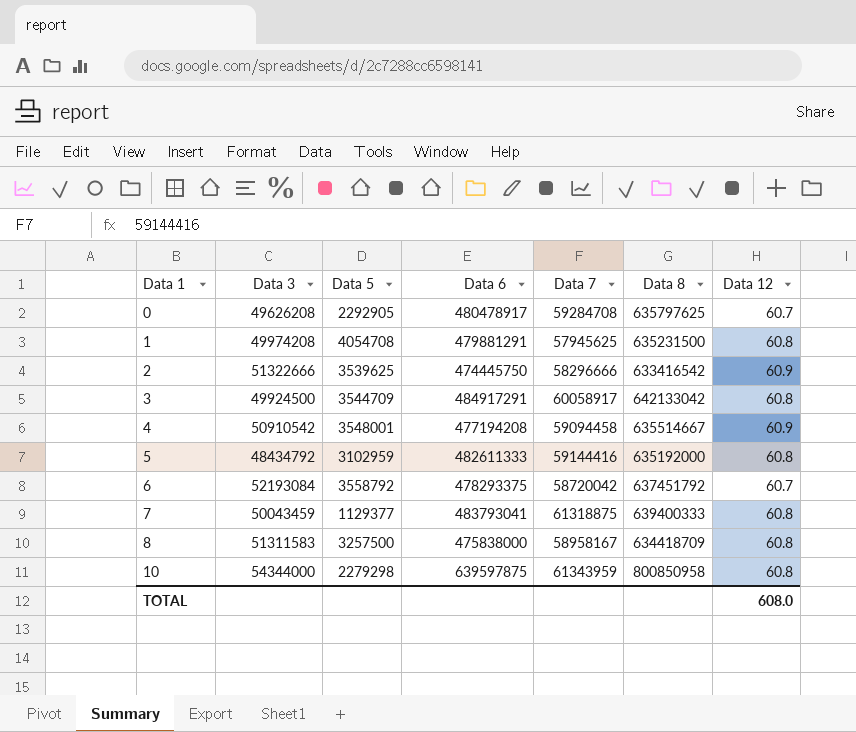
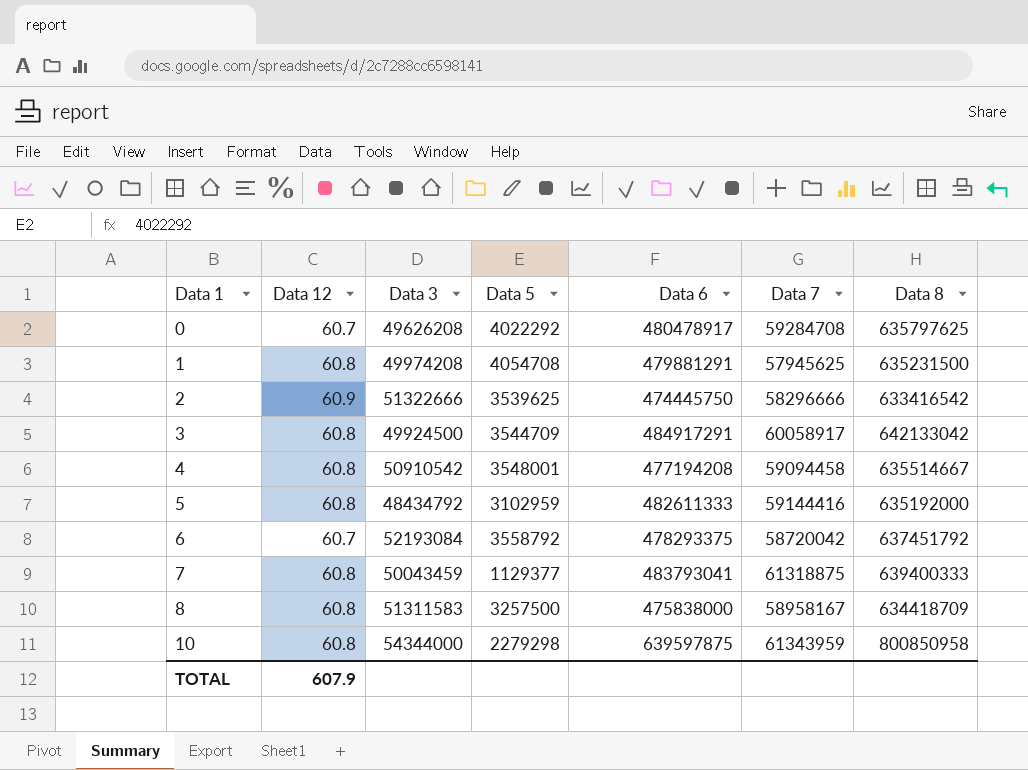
column Data 12 | position: 7 -> 2
0 | Data 5: 2292905 -> 4022292
4 | Data 12: 60.9 -> 60.8
TOTAL | Data 12: 608.0 -> 607.9

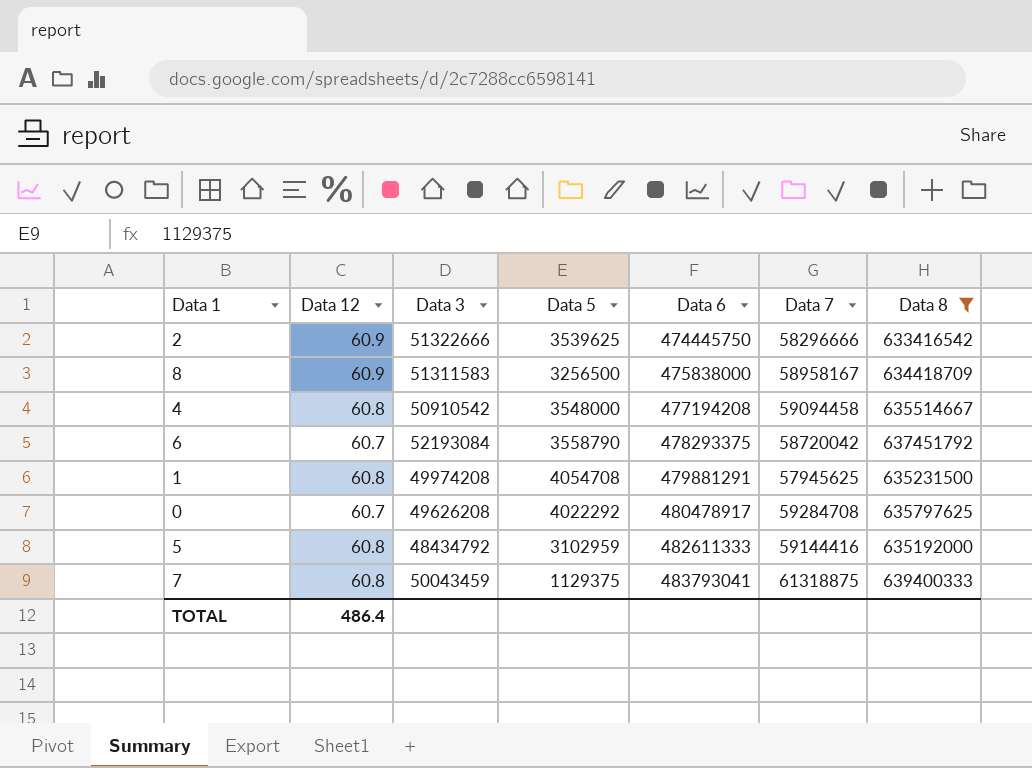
filter: none -> Data 8 <= 639400333
row order: Data 1 ascending -> Data 6 ascending
8 | Data 12: 60.8 -> 60.9
8 | Data 5: 3257500 -> 3256500
4 | Data 5: 3548001 -> 3548000
6 | Data 5: 3558792 -> 3558790
7 | Data 5: 1129377 -> 1129375
TOTAL | Data 12: 607.9 -> 486.4

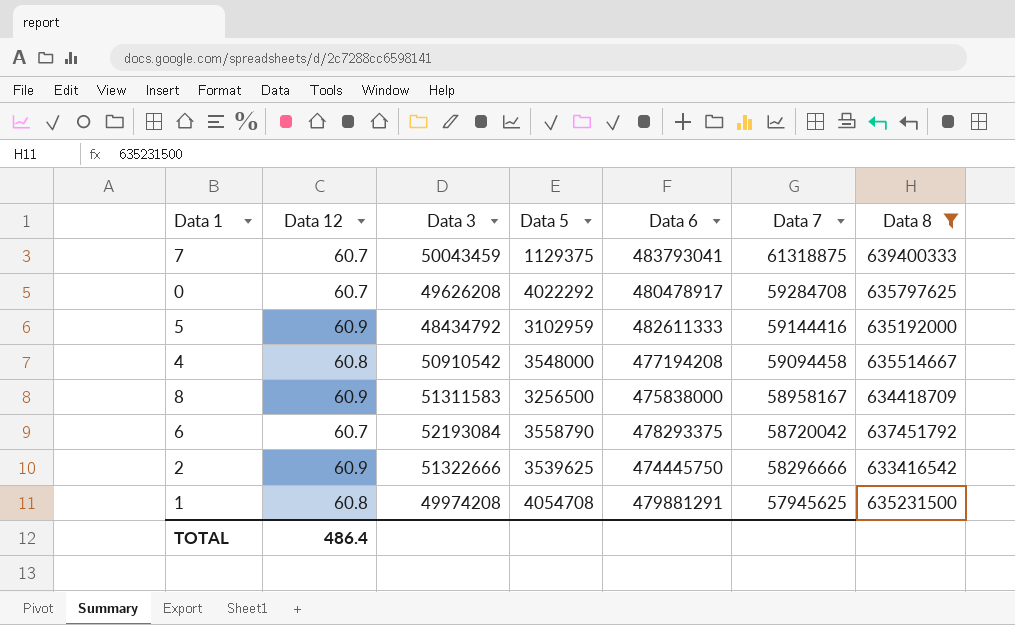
row order: Data 6 ascending -> Data 7 descending
7 | Data 12: 60.8 -> 60.7
5 | Data 12: 60.8 -> 60.9

